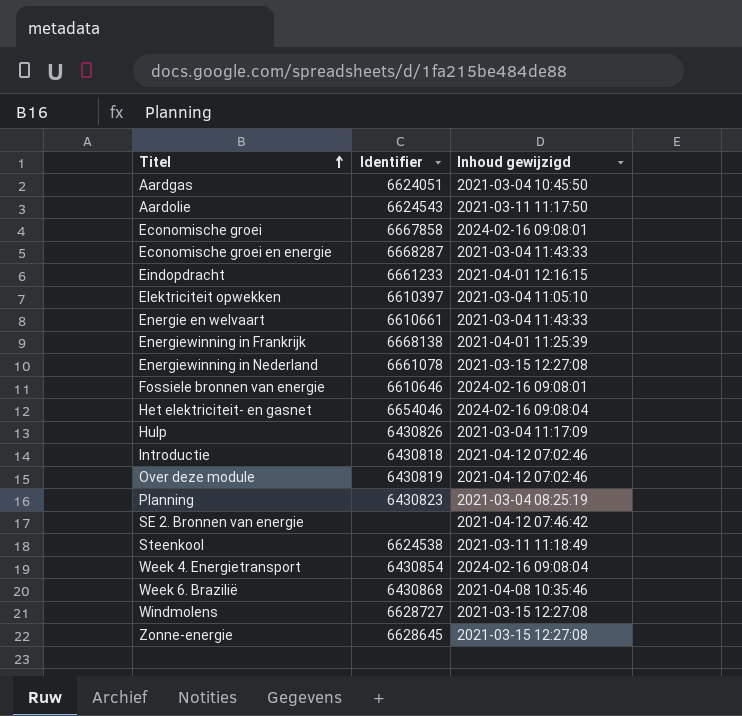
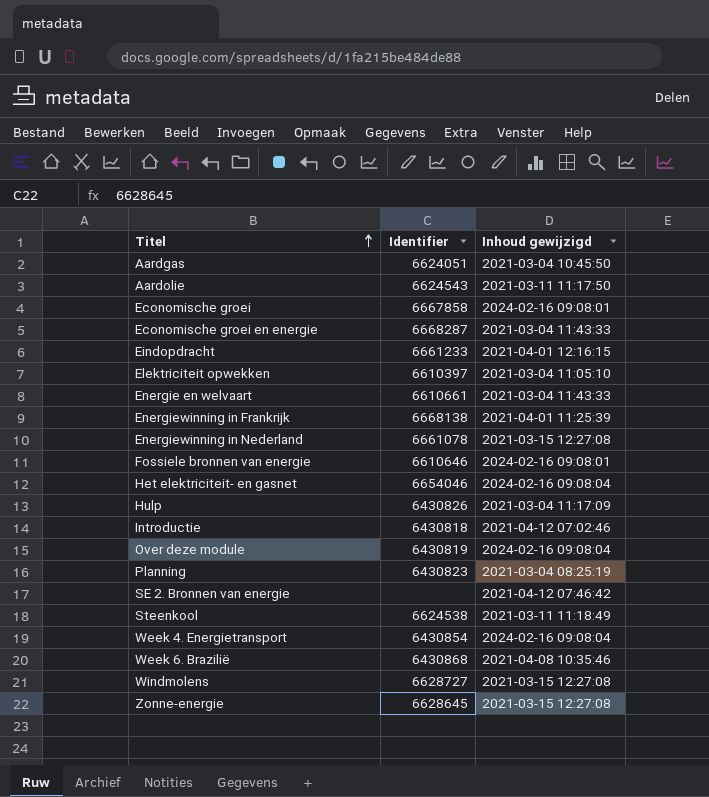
Over deze module | Inhoud gewijzigd: 2021-04-12 07:02:46 -> 2024-02-16 09:08:04

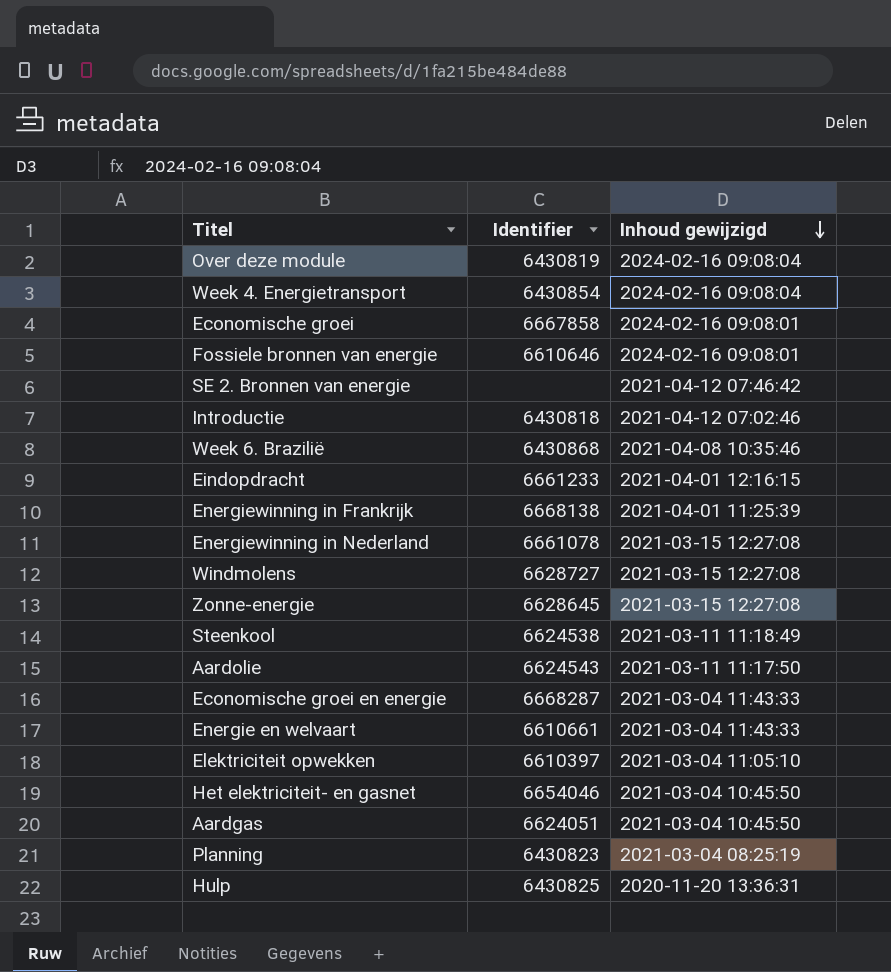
row order: Titel ascending -> Inhoud gewijzigd descending
Het elektriciteit- en gasnet | Inhoud gewijzigd: 2024-02-16 09:08:04 -> 2021-03-04 10:45:50
Hulp | Identifier: 6430826 -> 6430825
Hulp | Inhoud gewijzigd: 2021-03-04 11:17:09 -> 2020-11-20 13:36:31

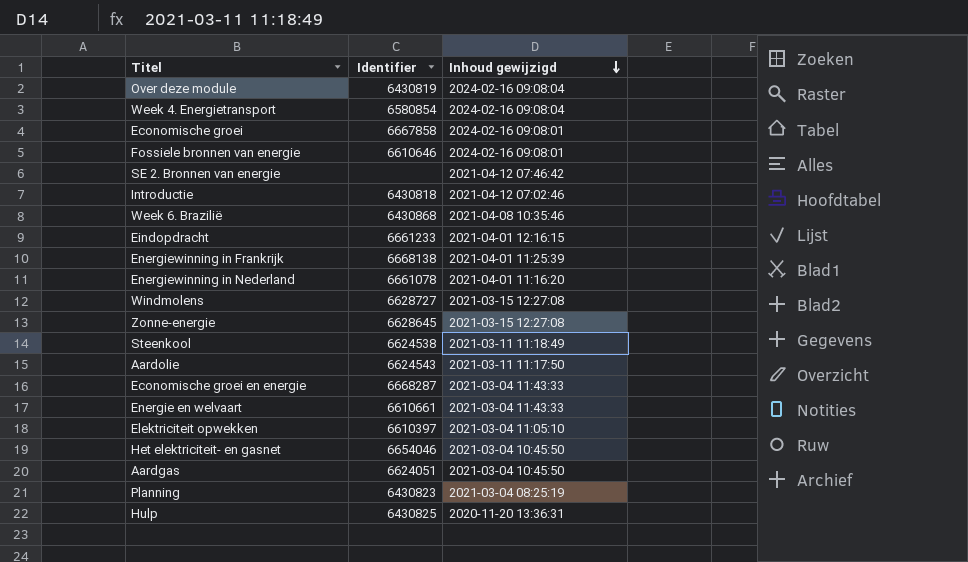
Week 4. Energietransport | Identifier: 6430854 -> 6580854
Energiewinning in Nederland | Inhoud gewijzigd: 2021-03-15 12:27:08 -> 2021-04-01 11:16:20

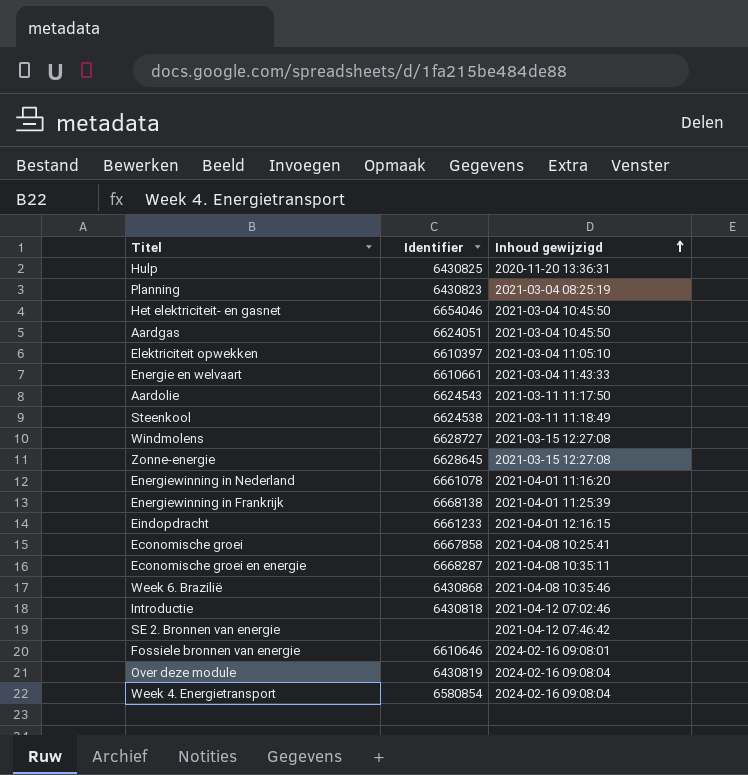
row order: Inhoud gewijzigd descending -> Inhoud gewijzigd ascending
Economische groei | Inhoud gewijzigd: 2024-02-16 09:08:01 -> 2021-04-08 10:25:41
Economische groei en energie | Inhoud gewijzigd: 2021-03-04 11:43:33 -> 2021-04-08 10:35:11

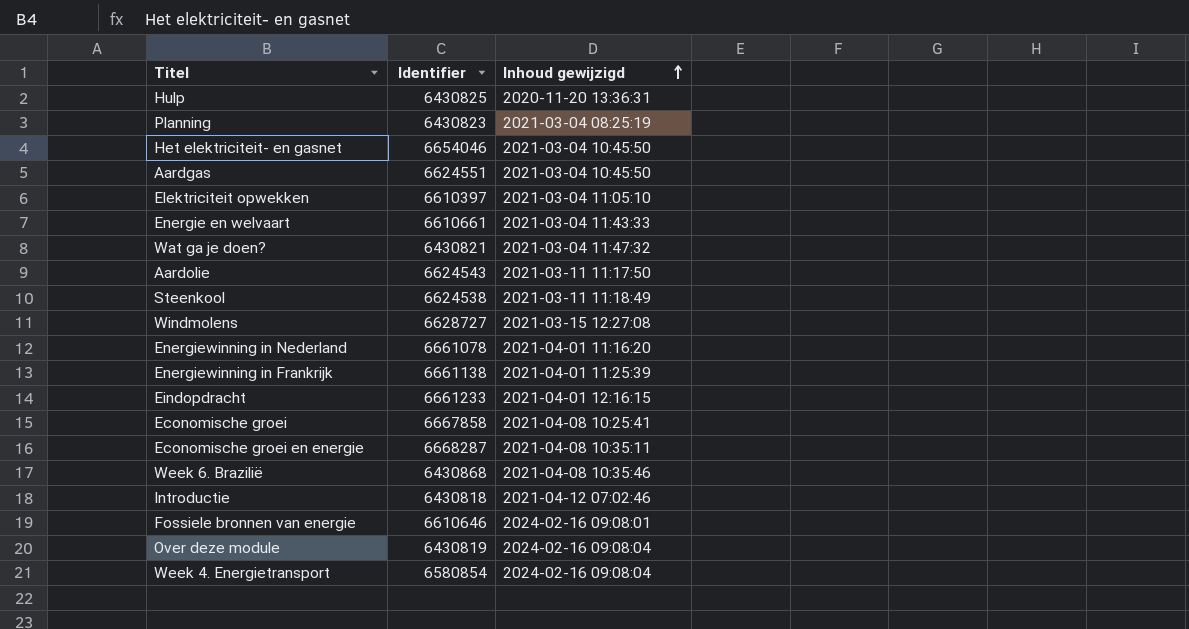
row Zonne-energie: 6628645 | 2021-03-15 12:27:08 -> none
row SE 2. Bronnen van energie: none | 2021-04-12 07:46:42 -> none
Aardgas | Identifier: 6624051 -> 6624551
row Wat ga je doen?: none -> 6430821 | 2021-03-04 11:47:32
Energiewinning in Frankrijk | Identifier: 6668138 -> 6661138

